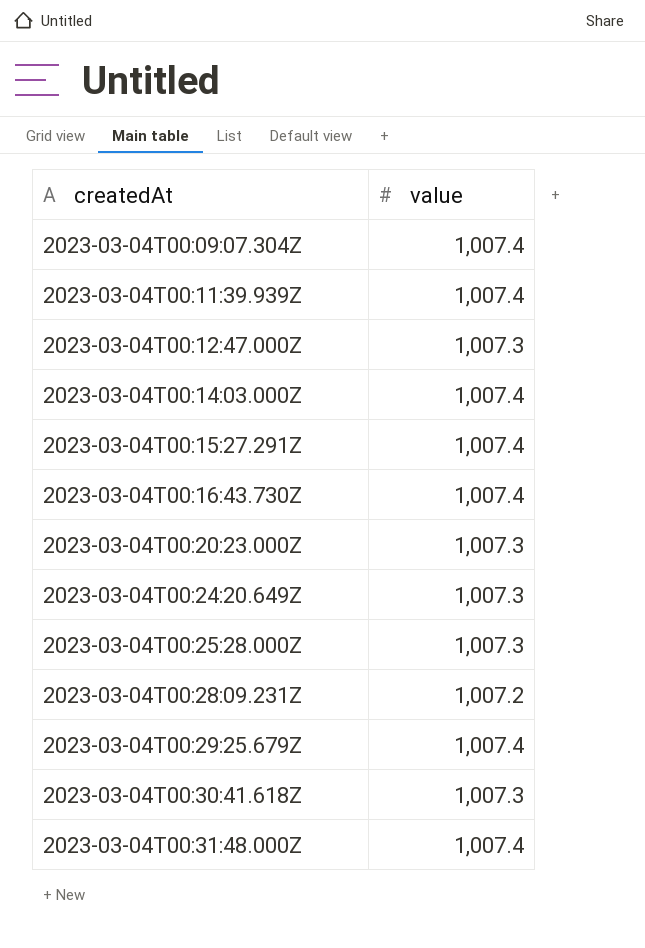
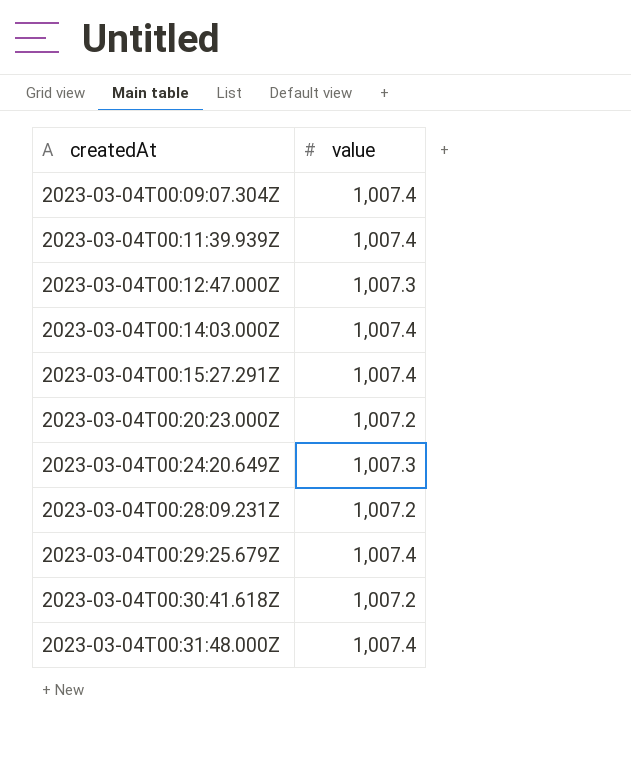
row 2023-03-04T00:16:43.730Z: 1,007.4 -> none
row 2023-03-04T00:25:28.000Z: 1,007.3 -> none
2023-03-04T00:20:23.000Z | value: 1,007.3 -> 1,007.2
2023-03-04T00:30:41.618Z | value: 1,007.3 -> 1,007.2

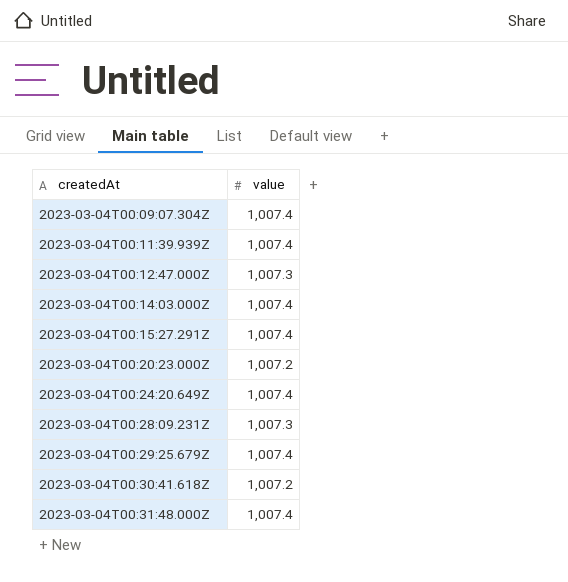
2023-03-04T00:24:20.649Z | value: 1,007.3 -> 1,007.4
2023-03-04T00:28:09.231Z | value: 1,007.2 -> 1,007.3

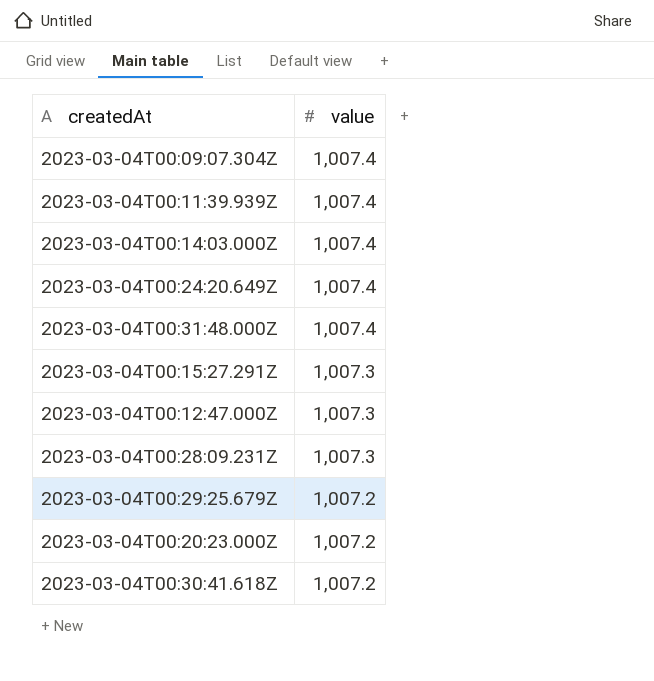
row order: createdAt ascending -> value descending
2023-03-04T00:15:27.291Z | value: 1,007.4 -> 1,007.3
2023-03-04T00:29:25.679Z | value: 1,007.4 -> 1,007.2

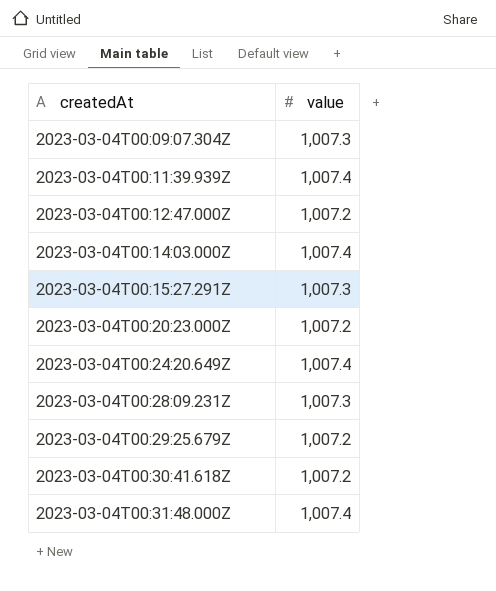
row order: value descending -> createdAt ascending
2023-03-04T00:09:07.304Z | value: 1,007.4 -> 1,007.3
2023-03-04T00:12:47.000Z | value: 1,007.3 -> 1,007.2

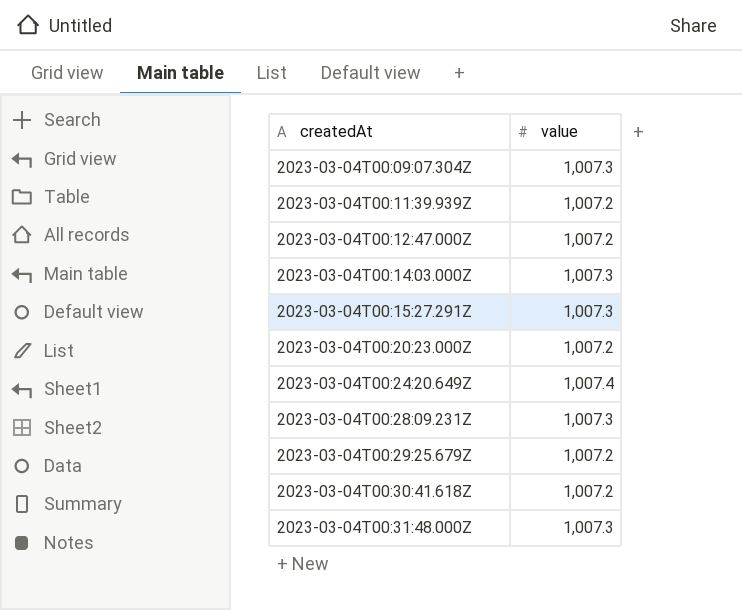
2023-03-04T00:11:39.939Z | value: 1,007.4 -> 1,007.2
2023-03-04T00:14:03.000Z | value: 1,007.4 -> 1,007.3
2023-03-04T00:31:48.000Z | value: 1,007.4 -> 1,007.3

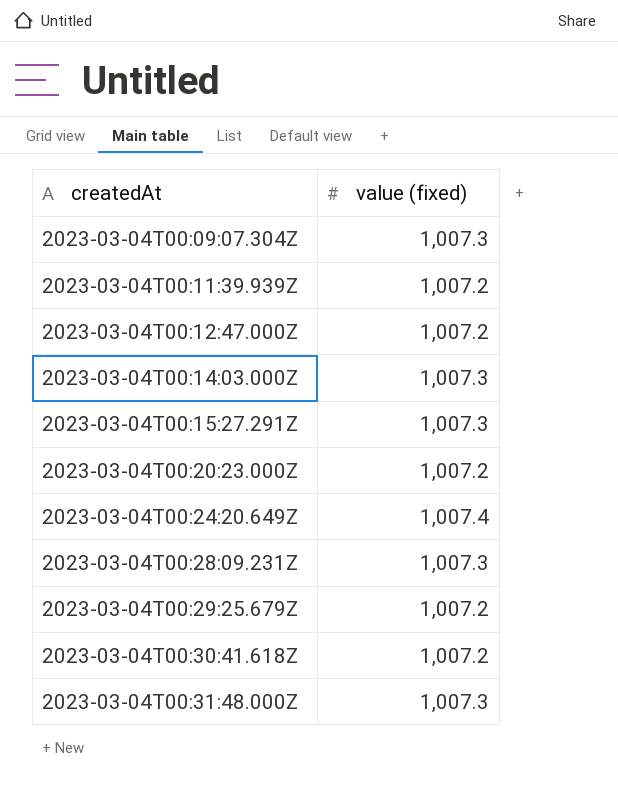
column name: value -> value (fixed)

